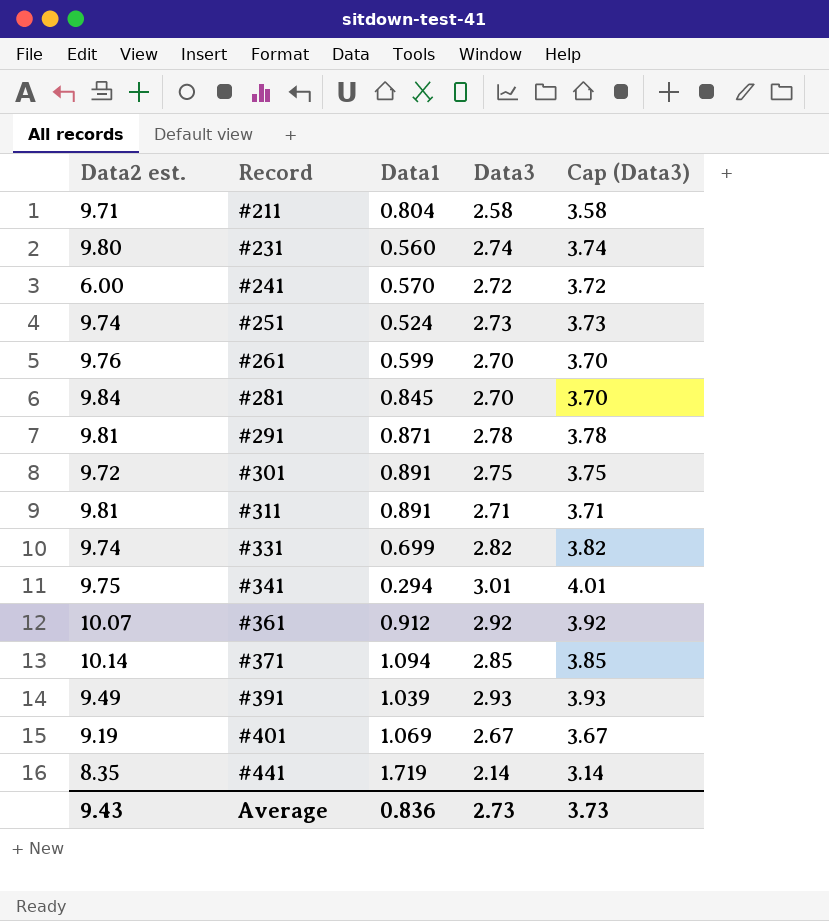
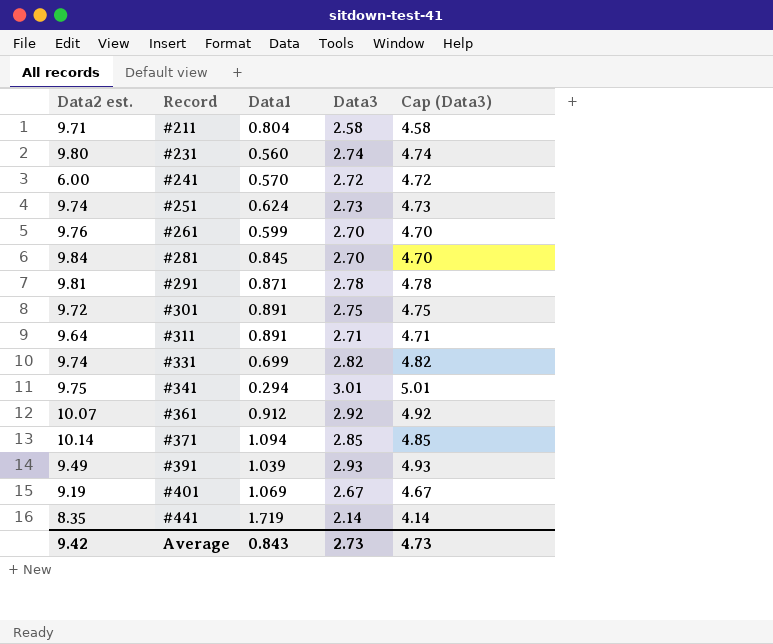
column Cap (Data3) | formula: [Data3] + 1 -> [Data3] + 2
#251 | Data1: 0.524 -> 0.624
#311 | Data2 est.: 9.81 -> 9.64
Average | Data2 est.: 9.43 -> 9.42
Average | Data1: 0.836 -> 0.843
Average | Cap (Data3): 3.73 -> 4.73

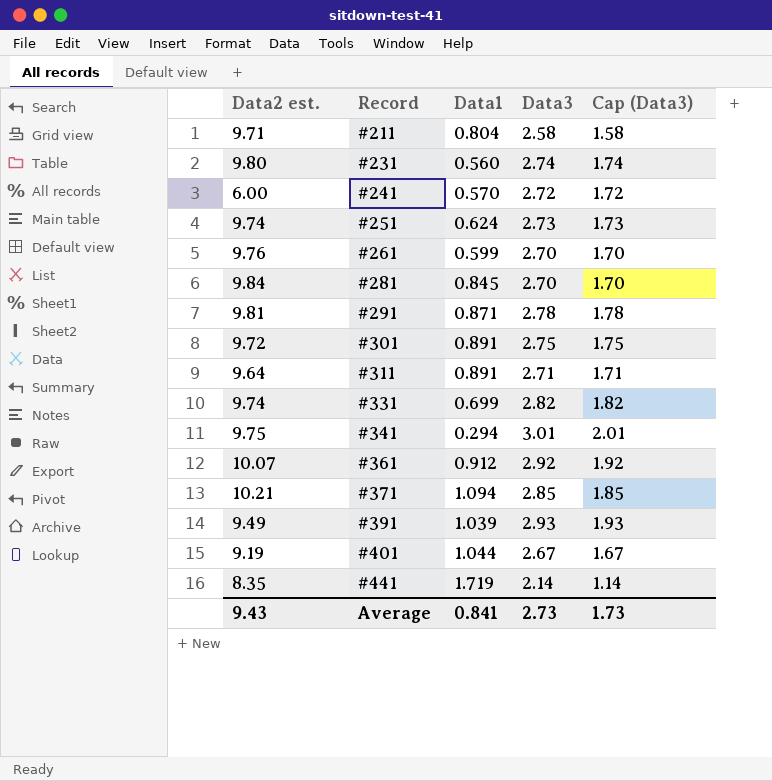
column Cap (Data3) | formula: [Data3] + 2 -> [Data3] - 1
#371 | Data2 est.: 10.14 -> 10.21
#401 | Data1: 1.069 -> 1.044
Average | Data2 est.: 9.42 -> 9.43
Average | Data1: 0.843 -> 0.841
Average | Cap (Data3): 4.73 -> 1.73

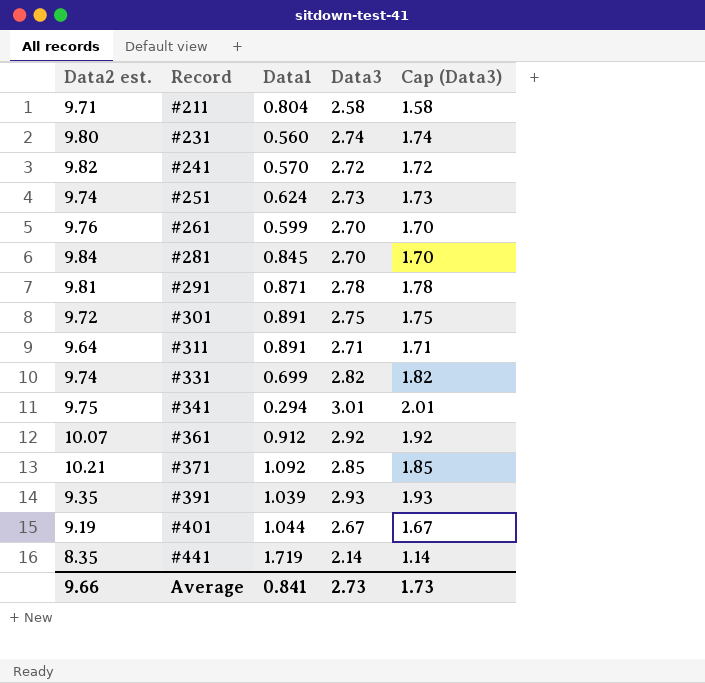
#241 | Data2 est.: 6.00 -> 9.82
#371 | Data1: 1.094 -> 1.092
#391 | Data2 est.: 9.49 -> 9.35
Average | Data2 est.: 9.43 -> 9.66

